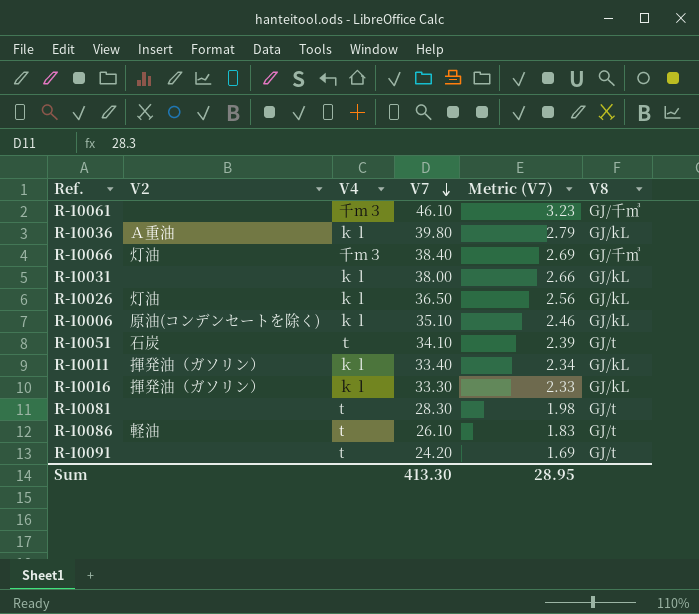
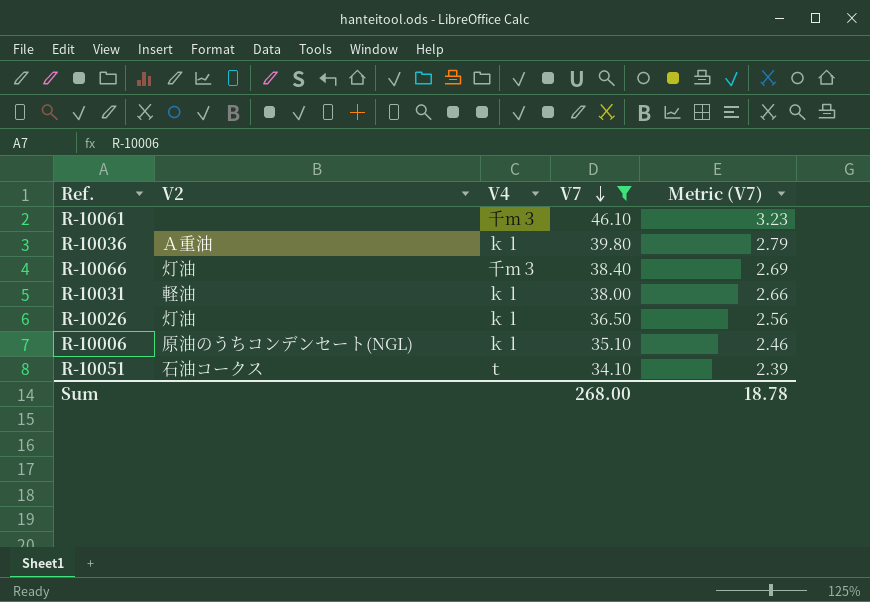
filter: none -> V7 >= 34.10
column V8 | position: 6 -> none
R-10031 | V2: none -> 軽油
R-10006 | V2: 原油(コンデンセートを除く) -> 原油のうちコンデンセート(NGL)
R-10051 | V2: 石炭 -> 石油コークス
Sum | V7: 413.30 -> 268.00
Sum | Metric (V7): 28.95 -> 18.78

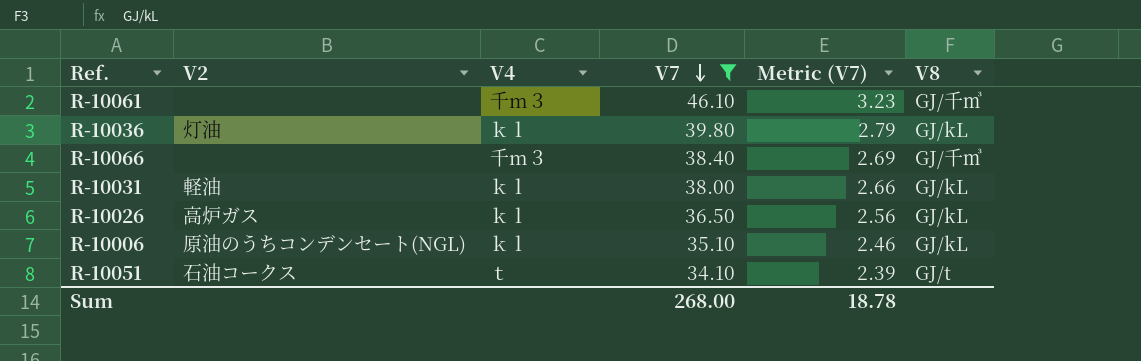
column V8 | position: none -> 6
R-10036 | V2: Ａ重油 -> 灯油
R-10066 | V2: 灯油 -> none
R-10026 | V2: 灯油 -> 高炉ガス

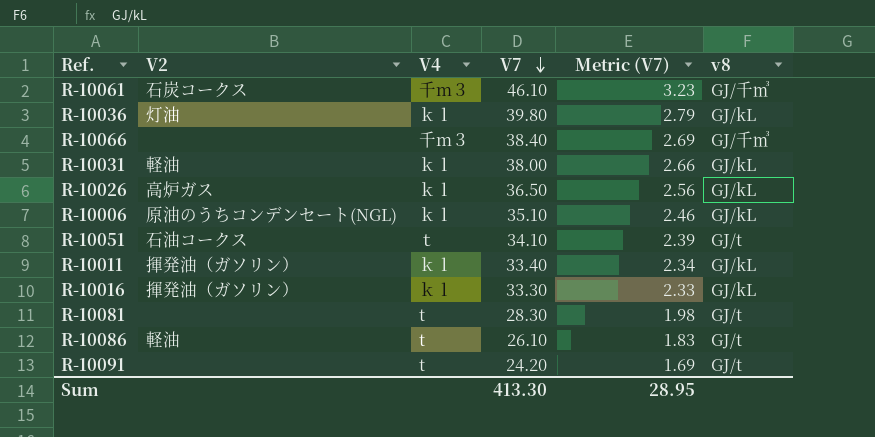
filter: V7 >= 34.10 -> none
column name: V8 -> v8
R-10061 | V2: none -> 石炭コークス
Sum | V7: 268.00 -> 413.30
Sum | Metric (V7): 18.78 -> 28.95

